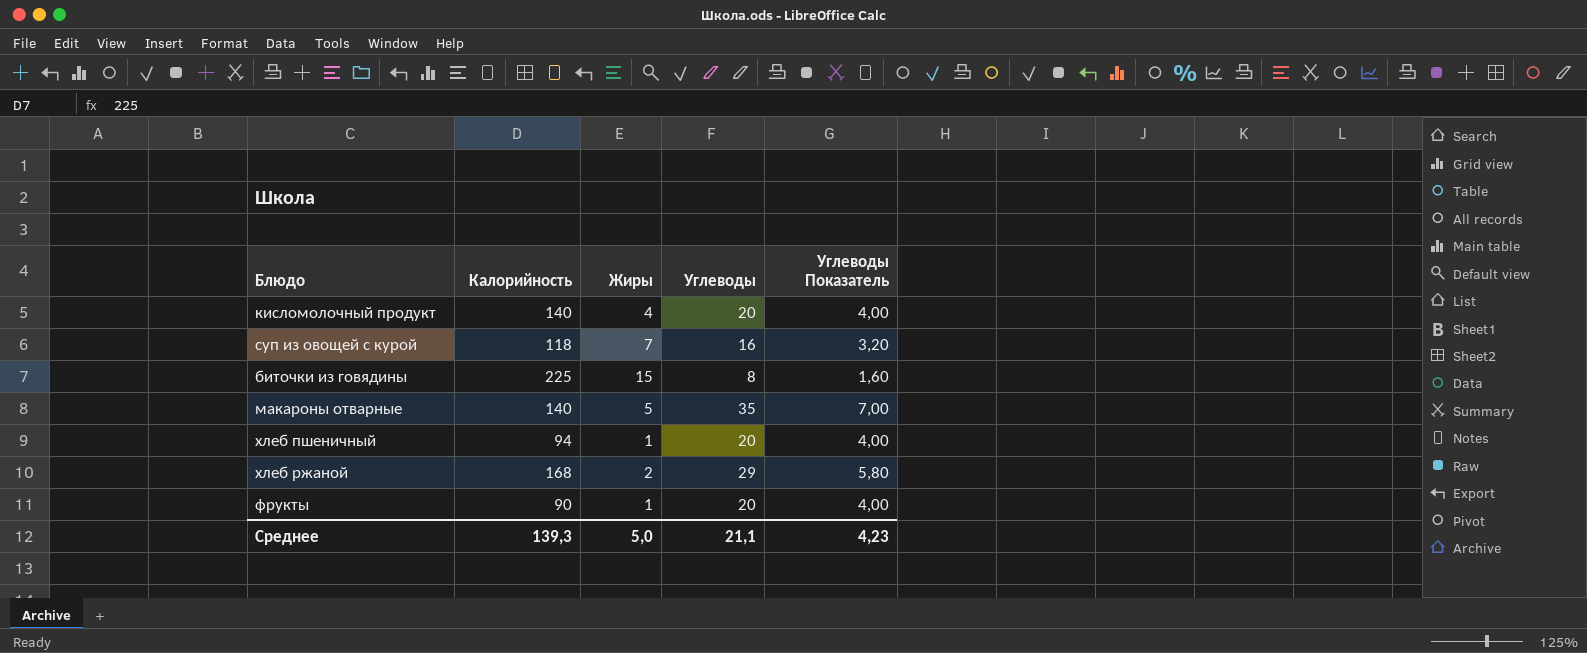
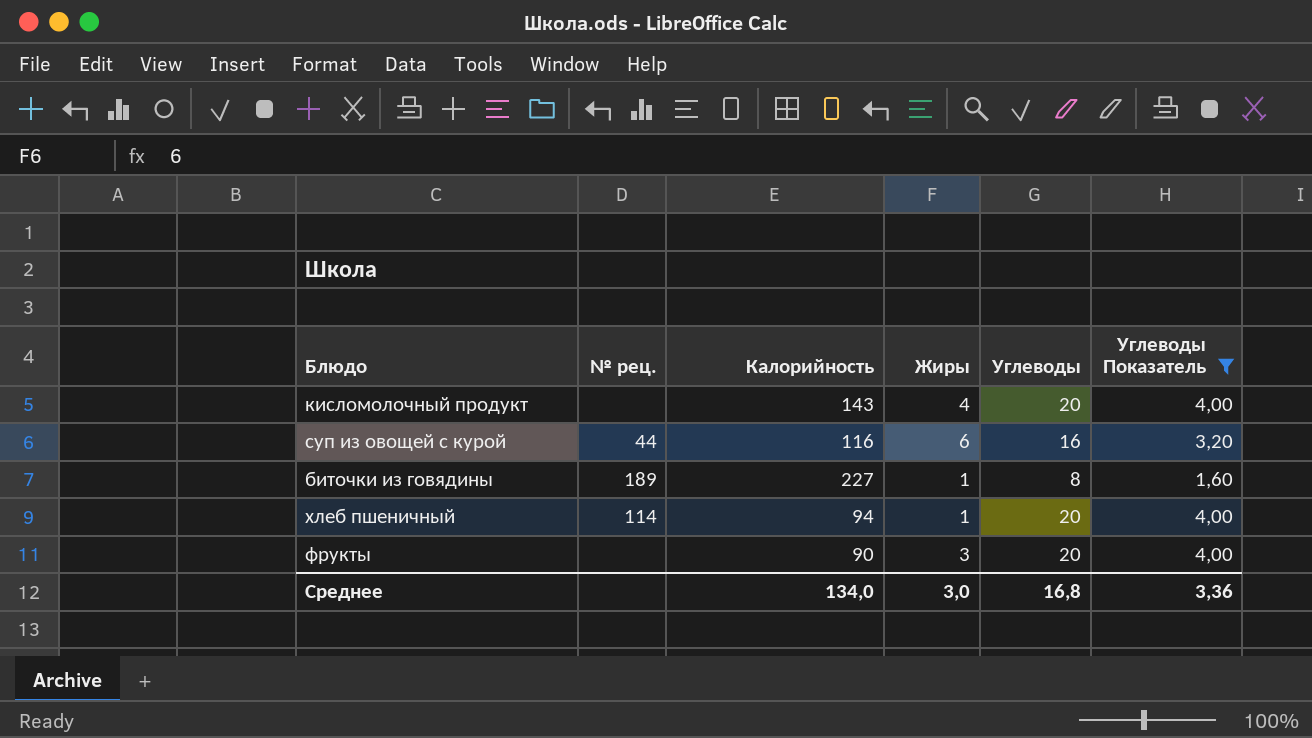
filter: none -> Углеводы Показатель <= 4,00
column № рец. | position: none -> 2
кисломолочный продукт | Калорийность: 140 -> 143
суп из овощей с курой | Калорийность: 118 -> 116
суп из овощей с курой | Жиры: 7 -> 6
биточки из говядины | Калорийность: 225 -> 227
биточки из говядины | Жиры: 15 -> 1
фрукты | Жиры: 1 -> 3
Среднее | Калорийность: 139,3 -> 134,0
Среднее | Жиры: 5,0 -> 3,0
Среднее | Углеводы: 21,1 -> 16,8
Среднее | Углеводы Показатель: 4,23 -> 3,36

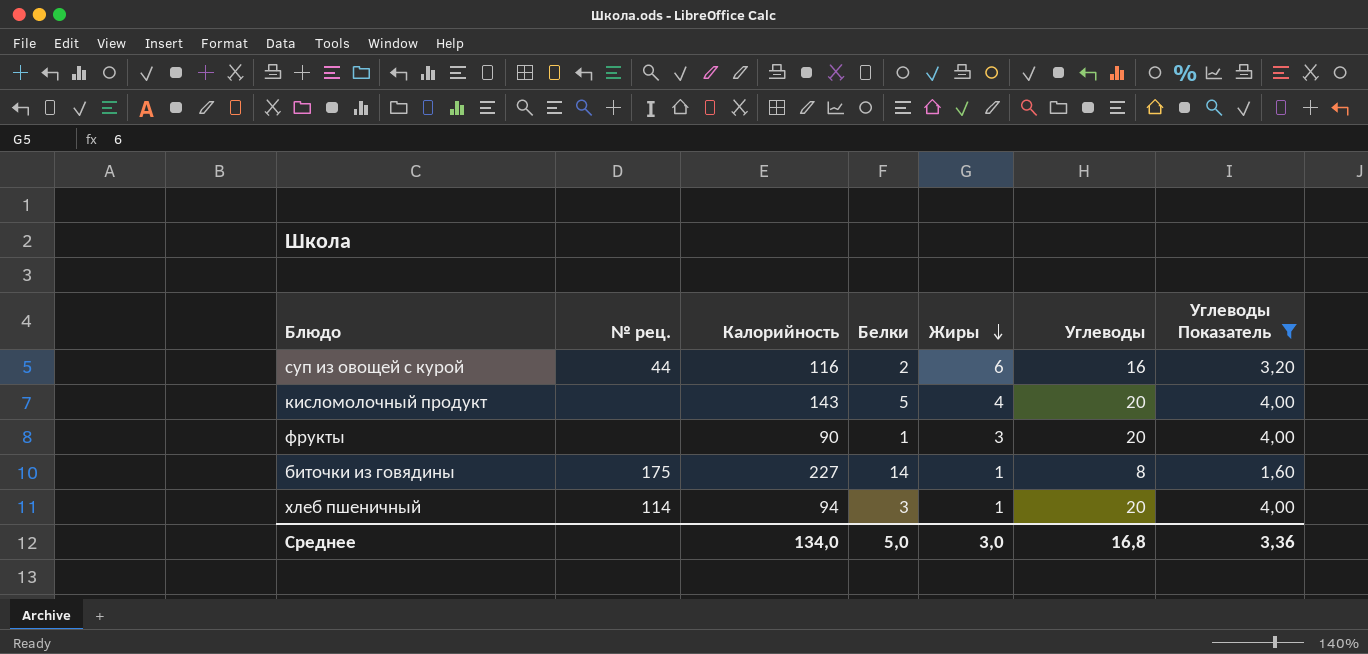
row order: none -> Жиры descending
column Белки | position: none -> 4
биточки из говядины | № рец.: 189 -> 175

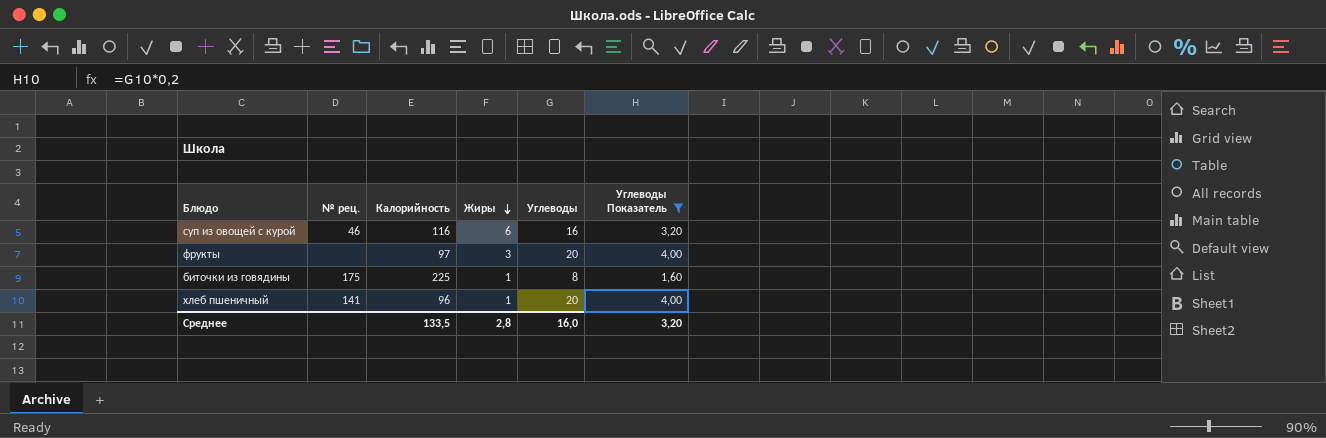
column Белки | position: 4 -> none
row кисломолочный продукт: none | 143 | 5 | 4 | 20 | 4,00 -> none
суп из овощей с курой | № рец.: 44 -> 46
фрукты | Калорийность: 90 -> 97
биточки из говядины | Калорийность: 227 -> 225
хлеб пшеничный | № рец.: 114 -> 141
хлеб пшеничный | Калорийность: 94 -> 96
Среднее | Калорийность: 134,0 -> 133,5
Среднее | Жиры: 3,0 -> 2,8
Среднее | Углеводы: 16,8 -> 16,0
Среднее | Углеводы Показатель: 3,36 -> 3,20

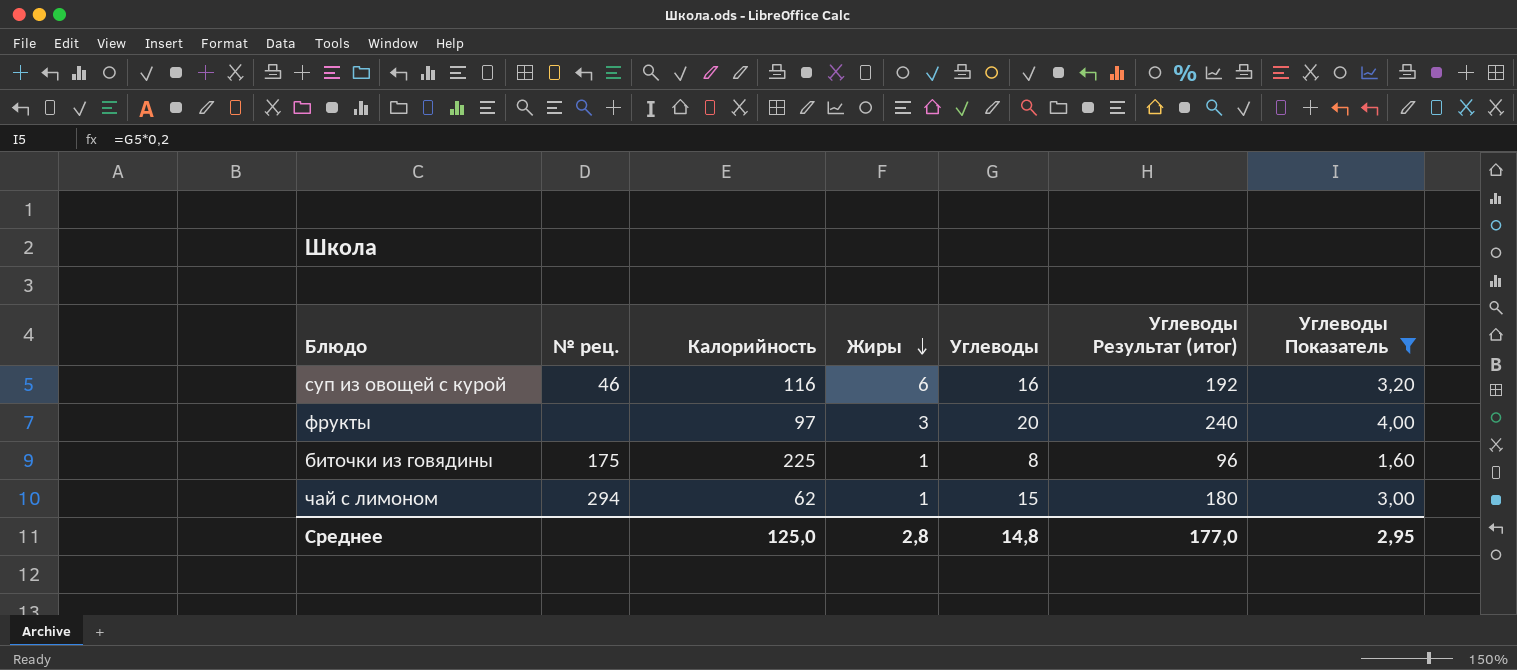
column Углеводы Результат (итог) | formula: none -> [Углеводы] * 12
row хлеб пшеничный: 141 | 96 | 1 | 20 | 4,00 -> none
row чай с лимоном: none -> 294 | 62 | 1 | 15 | 180 | 3,00
Среднее | Калорийность: 133,5 -> 125,0
Среднее | Углеводы: 16,0 -> 14,8
Среднее | Углеводы Показатель: 3,20 -> 2,95

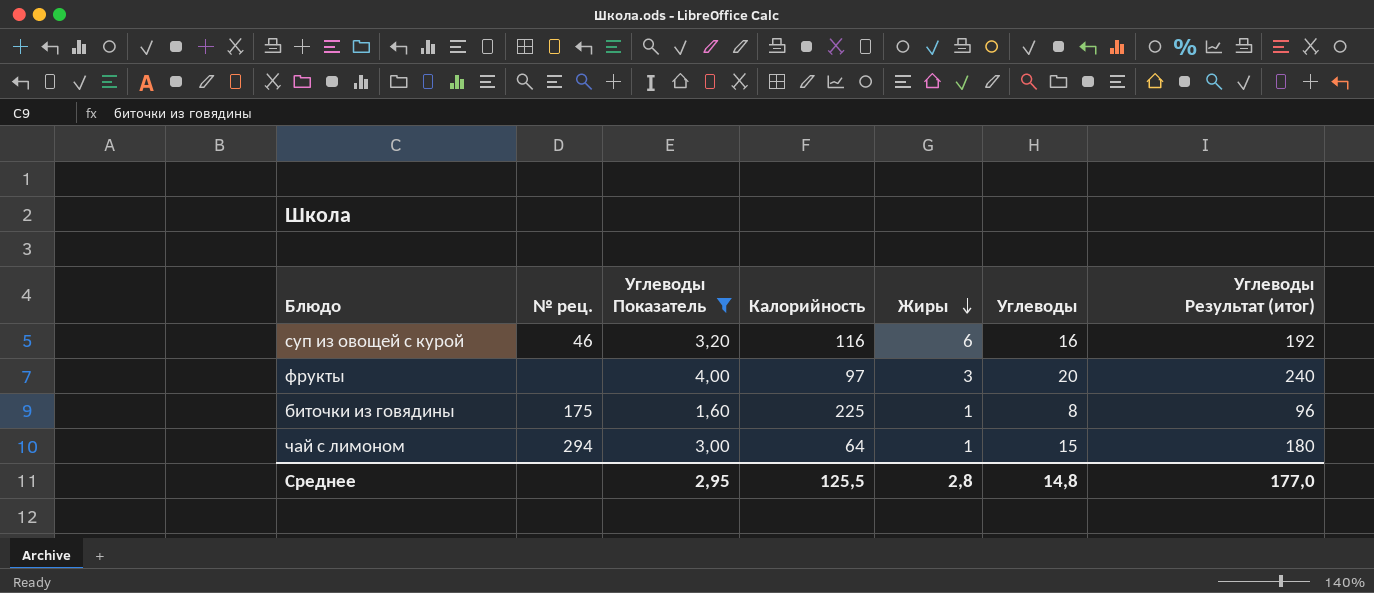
column Углеводы Показатель | position: 7 -> 3
чай с лимоном | Калорийность: 62 -> 64
Среднее | Калорийность: 125,0 -> 125,5

